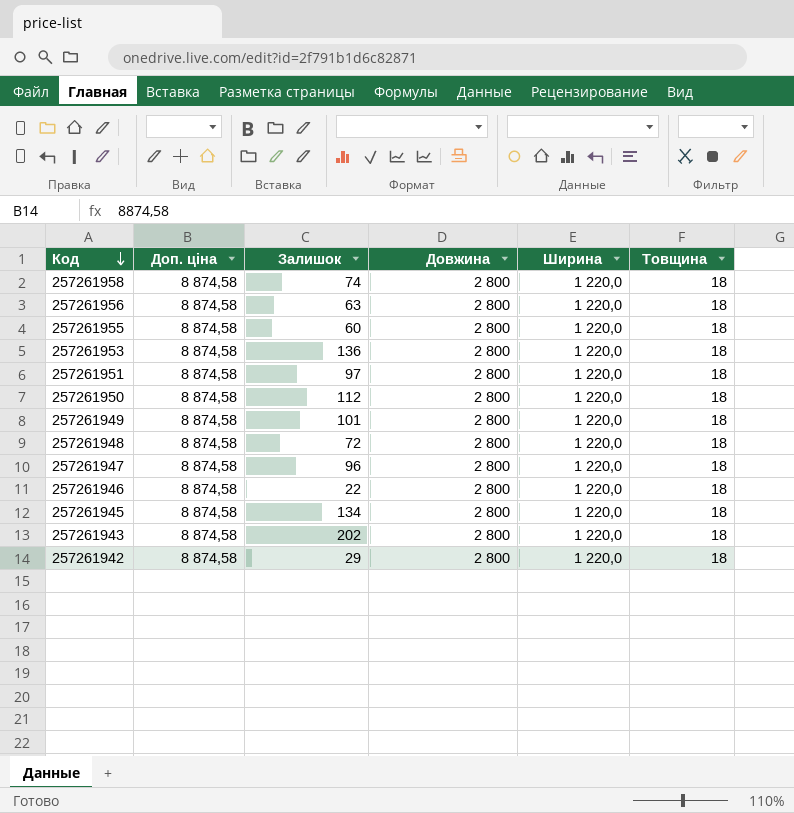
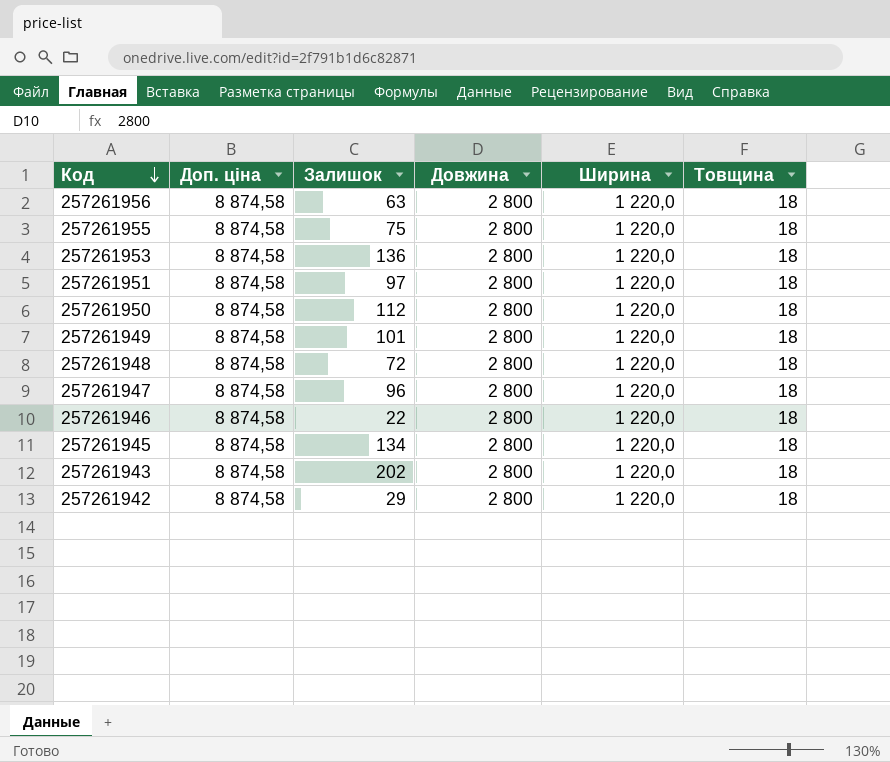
row 257261958: 8 874,58 | 74 | 2 800 | 1 220,0 | 18 -> none
257261955 | Залишок: 60 -> 75

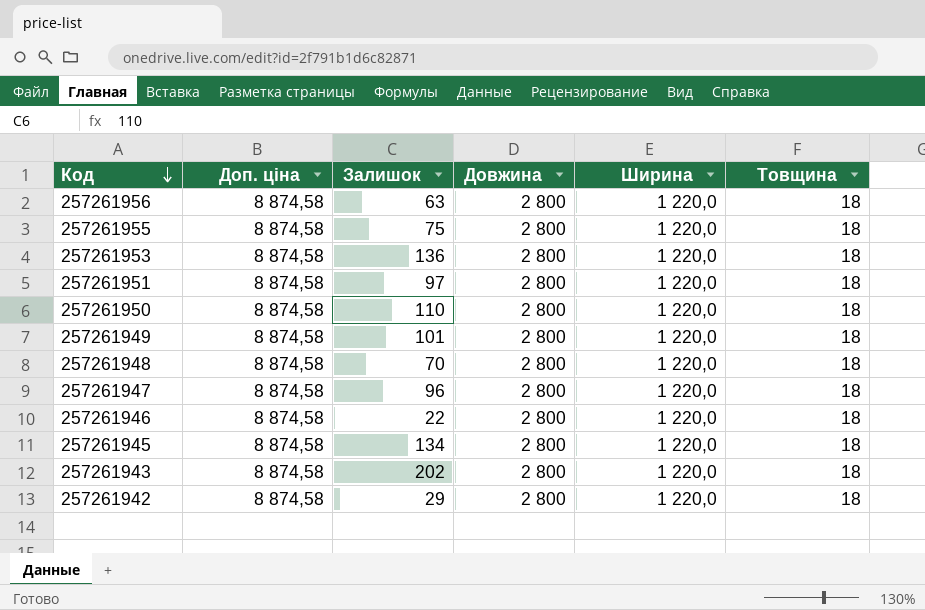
257261950 | Залишок: 112 -> 110
257261948 | Залишок: 72 -> 70

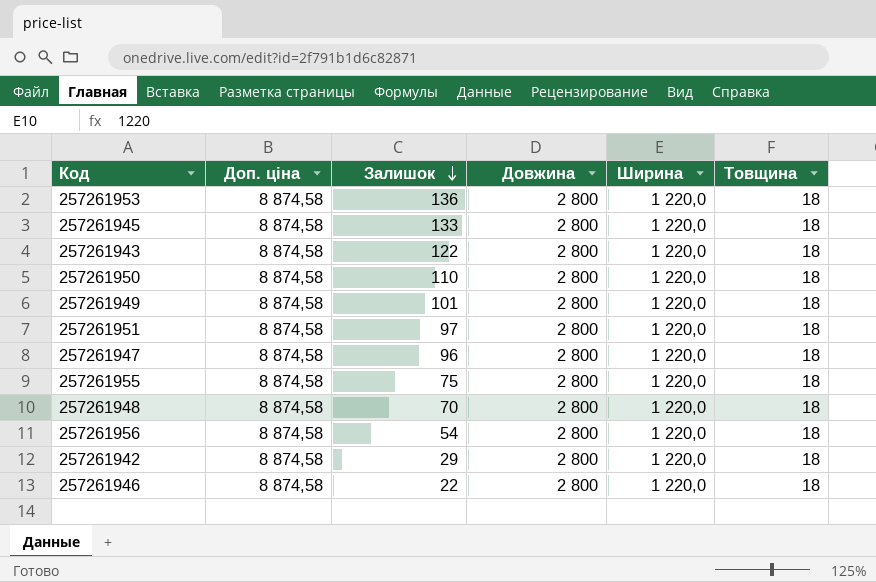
row order: Код descending -> Залишок descending
257261945 | Залишок: 134 -> 133
257261943 | Залишок: 202 -> 122
257261956 | Залишок: 63 -> 54

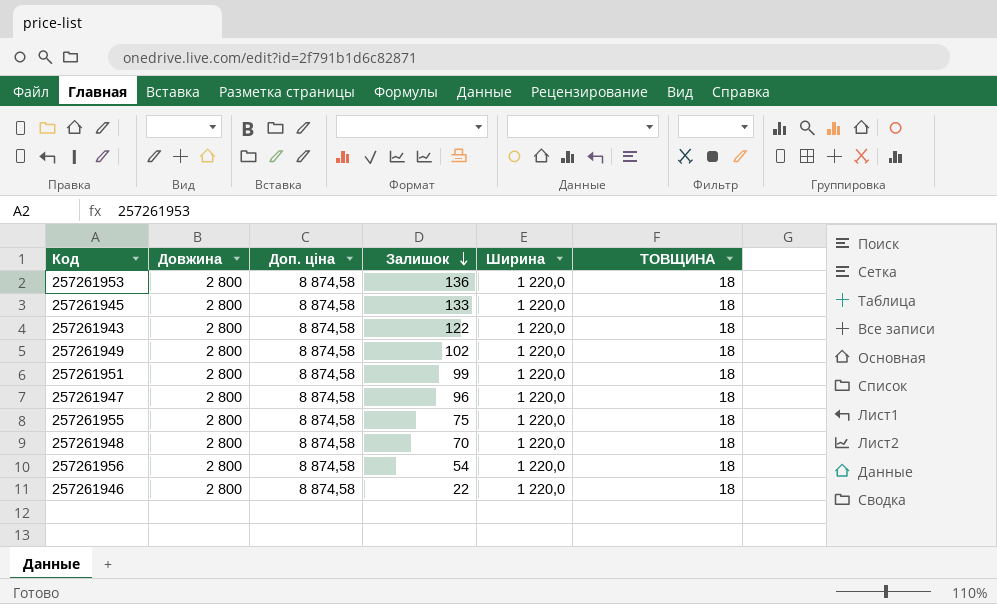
column Довжина | position: 4 -> 2
column name: Товщина -> ТОВЩИНА
row 257261950: 8 874,58 | 110 | 2 800 | 1 220,0 | 18 -> none
row 257261942: 8 874,58 | 29 | 2 800 | 1 220,0 | 18 -> none
257261949 | Залишок: 101 -> 102
257261951 | Залишок: 97 -> 99

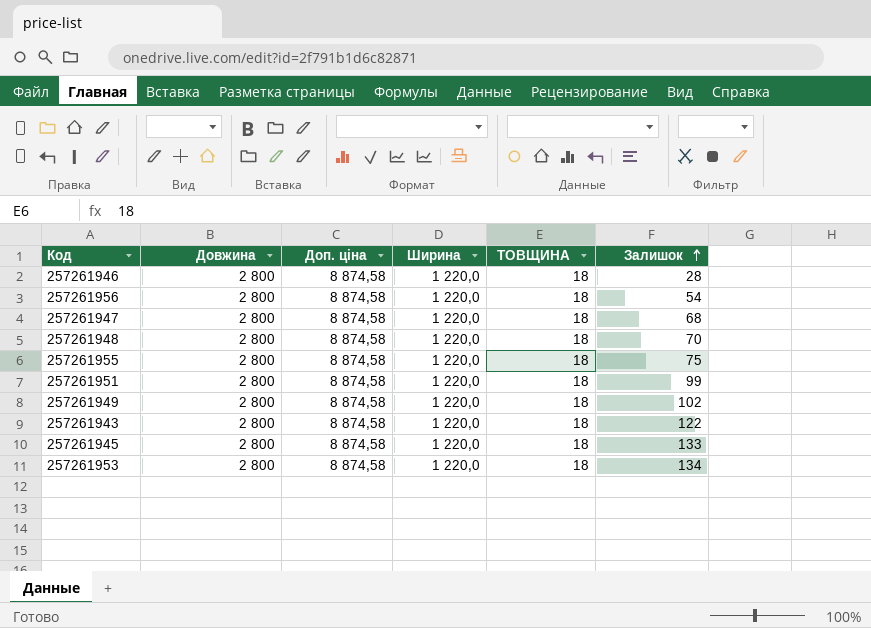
row order: Залишок descending -> Залишок ascending
column Залишок | position: 4 -> 6
257261946 | Залишок: 22 -> 28
257261947 | Залишок: 96 -> 68
257261953 | Залишок: 136 -> 134

